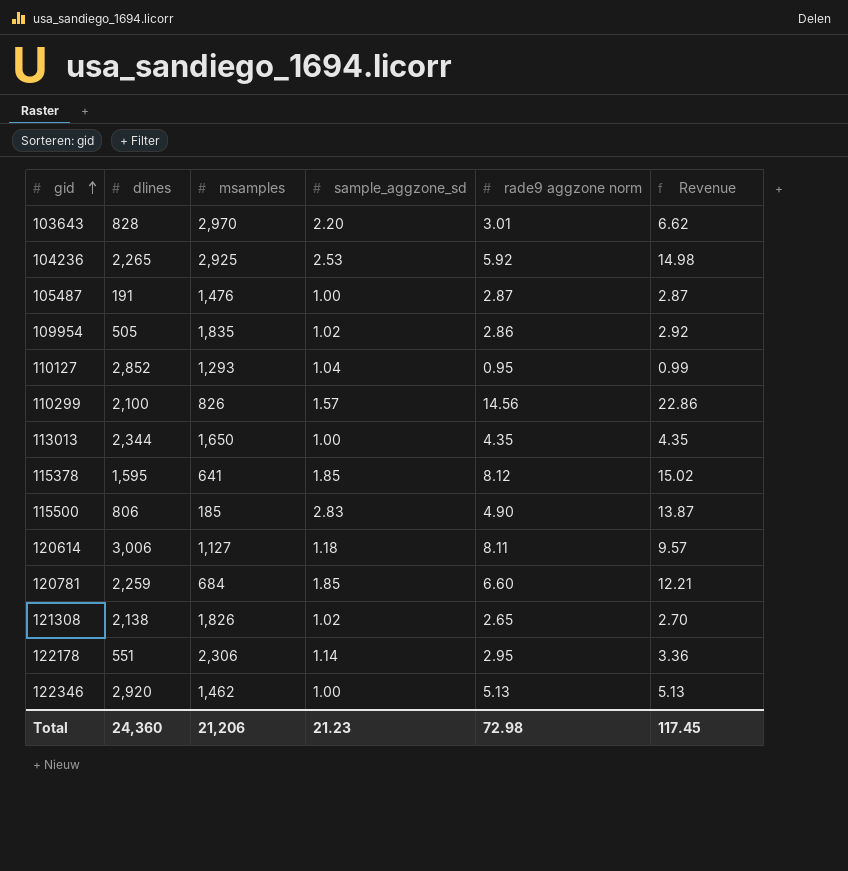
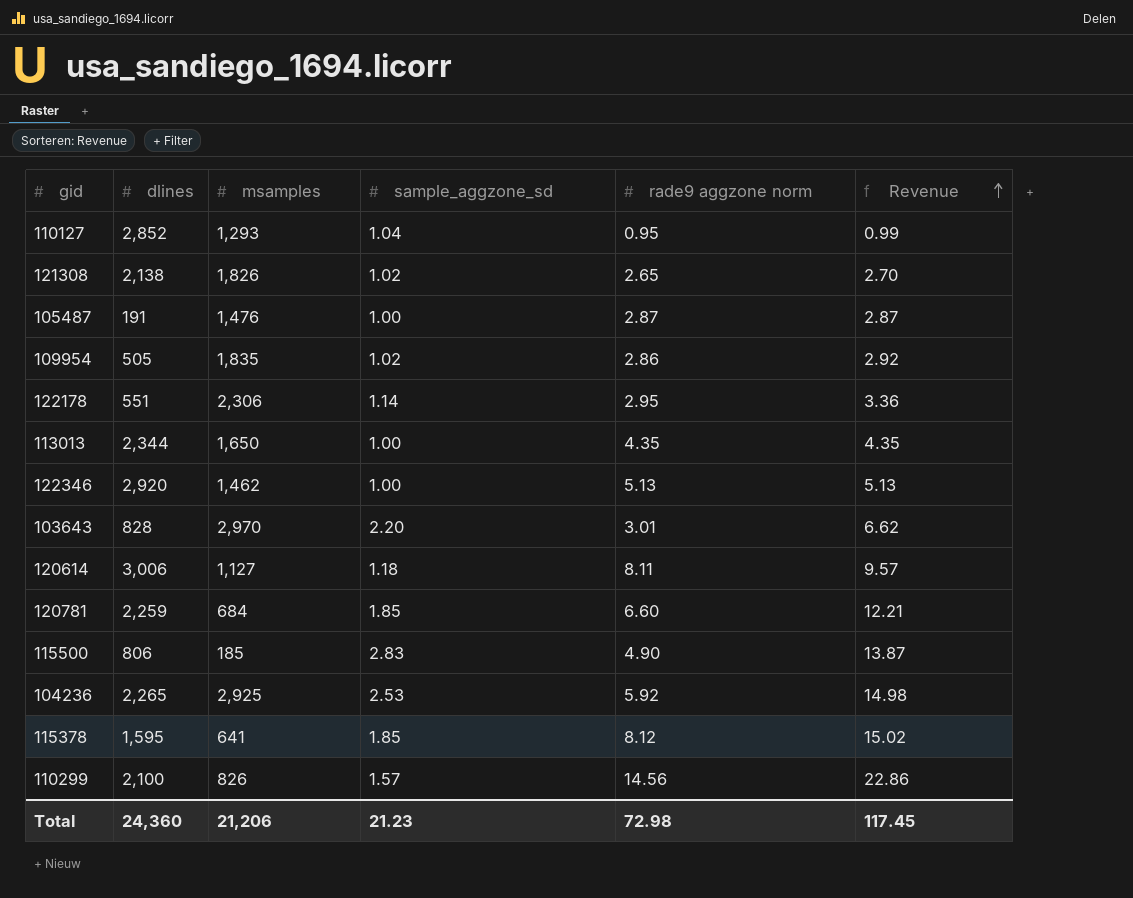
row order: gid ascending -> Revenue ascending

